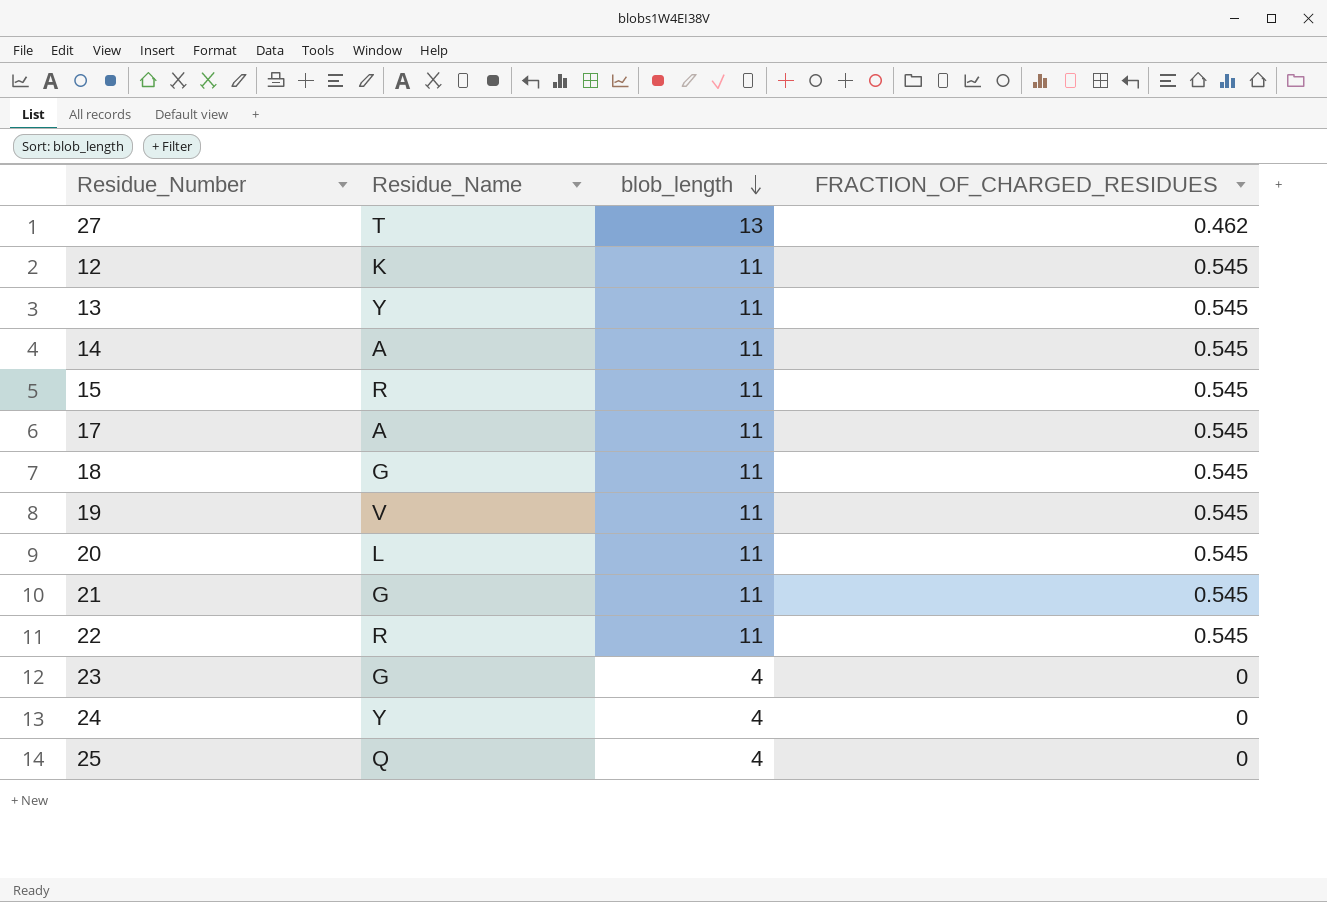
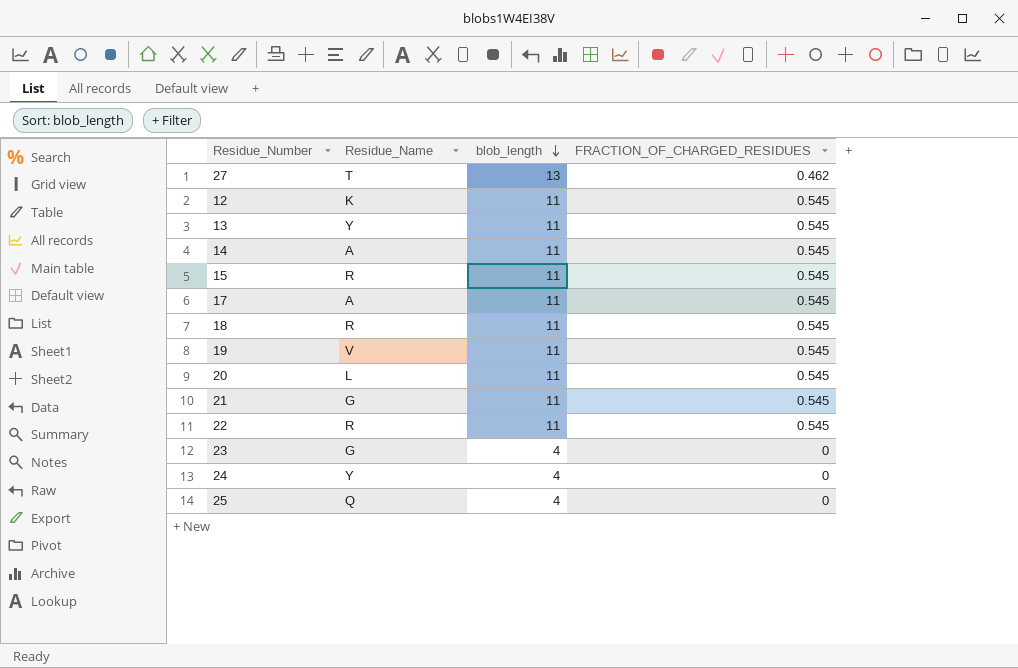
18 | Residue_Name: G -> R

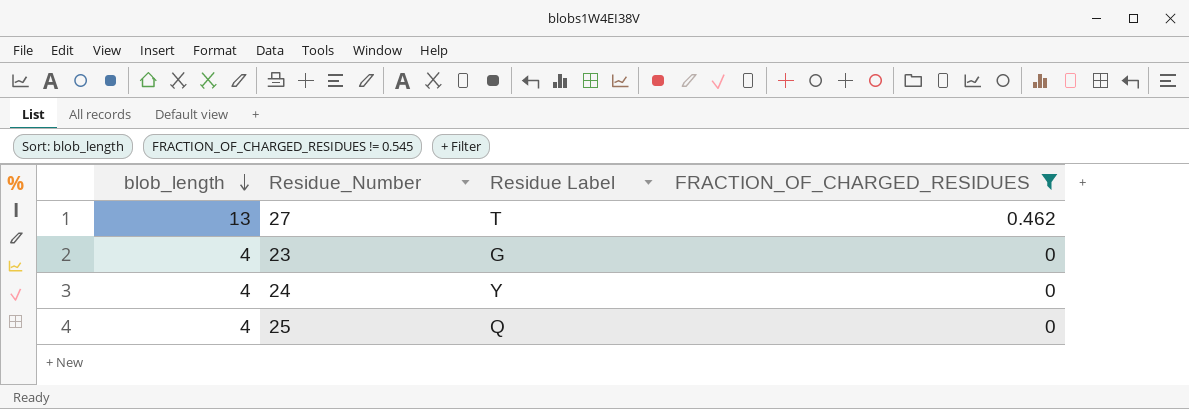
filter: none -> FRACTION_OF_CHARGED_RESIDUES != 0.545
column blob_length | position: 3 -> 1
column name: Residue_Name -> Residue Label

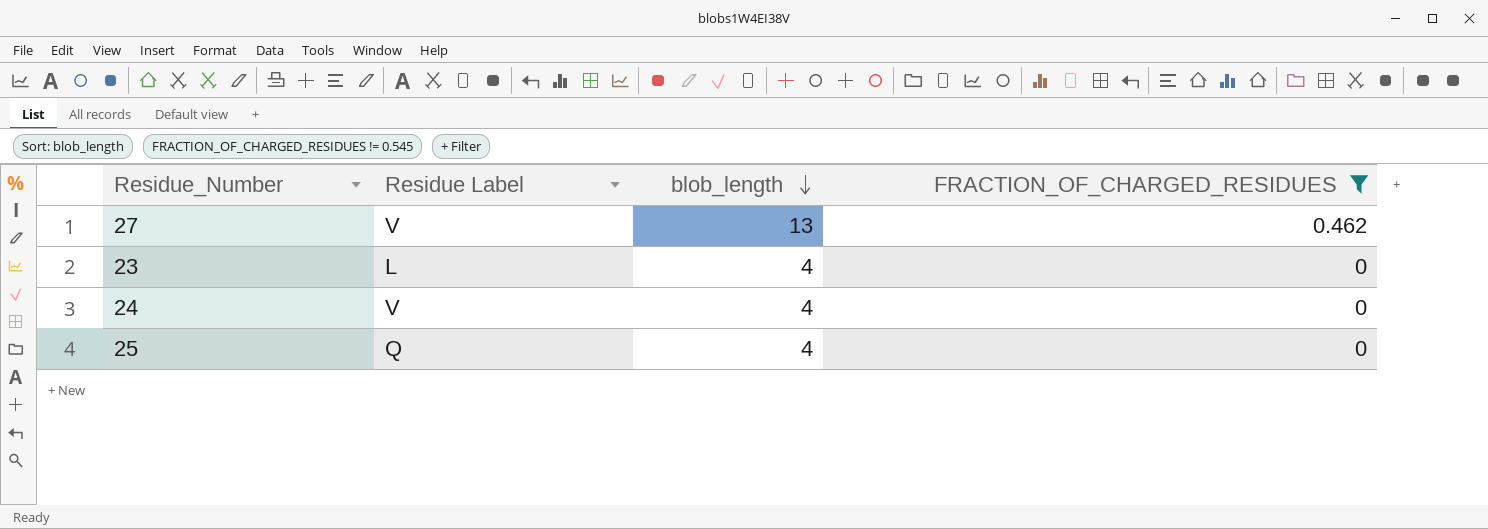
column blob_length | position: 1 -> 3
27 | Residue Label: T -> V
23 | Residue Label: G -> L
24 | Residue Label: Y -> V

